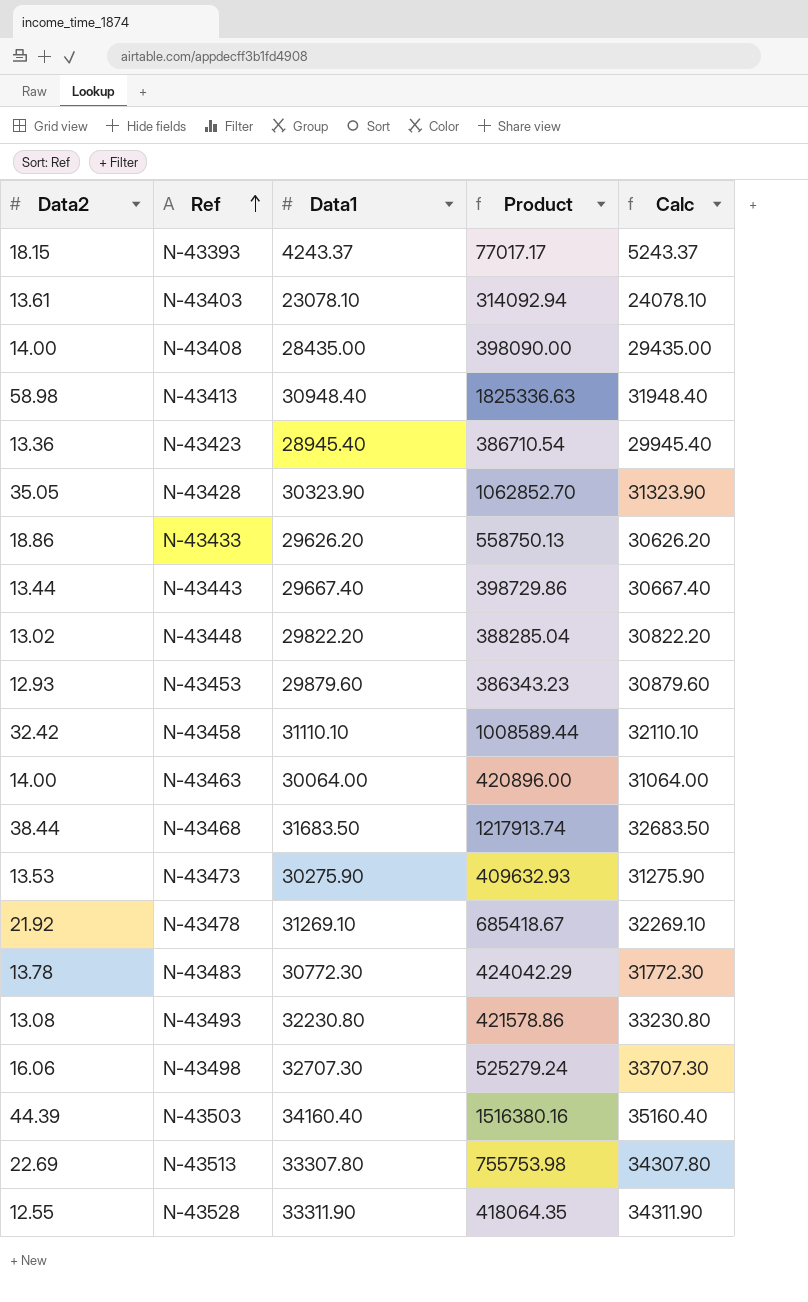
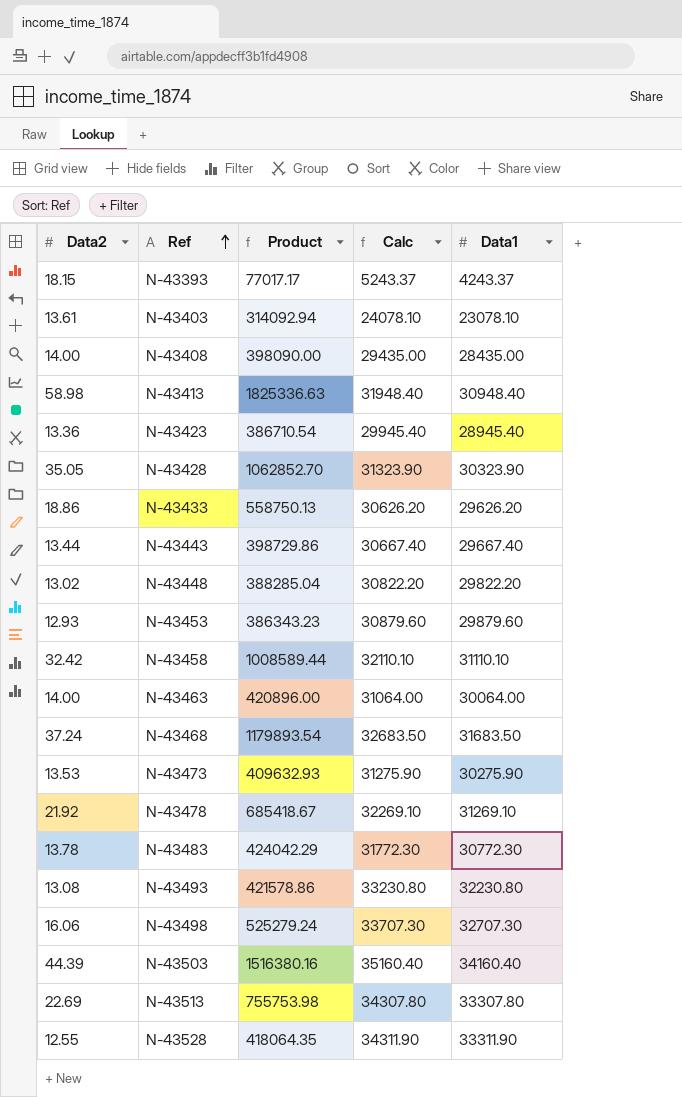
column Data1 | position: 3 -> 5
N-43468 | Data2: 38.44 -> 37.24
N-43468 | Product: 1217913.74 -> 1179893.54

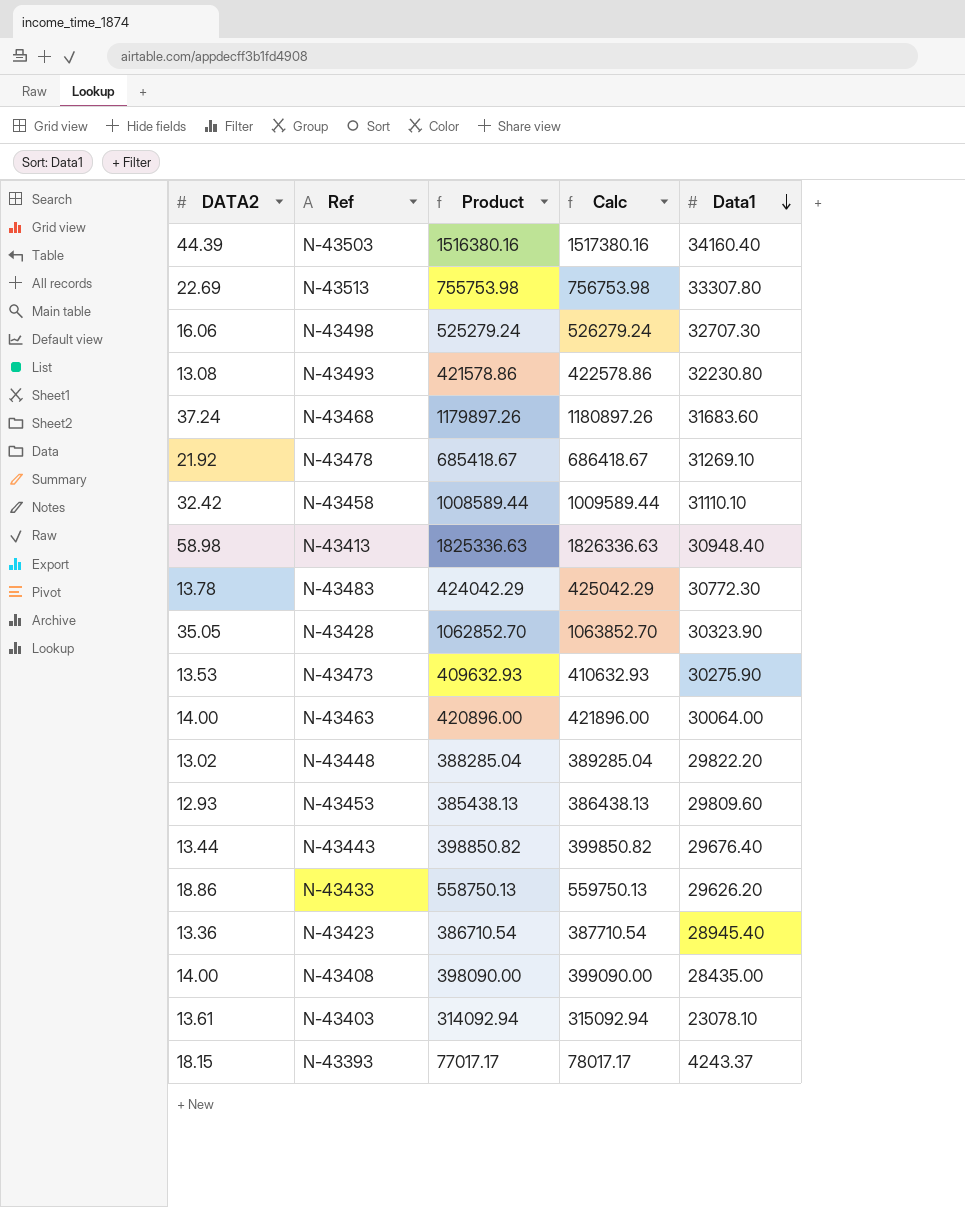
row order: Ref ascending -> Data1 descending
column name: Data2 -> DATA2
column Calc | formula: [Data1] + 1000 -> [Product] + 1000
row N-43528: 12.55 | 418064.35 | 34311.90 | 33311.90 -> none
N-43468 | Product: 1179893.54 -> 1179897.26
N-43468 | Data1: 31683.50 -> 31683.60
N-43453 | Product: 386343.23 -> 385438.13
N-43453 | Data1: 29879.60 -> 29809.60
N-43443 | Product: 398729.86 -> 398850.82
N-43443 | Data1: 29667.40 -> 29676.40

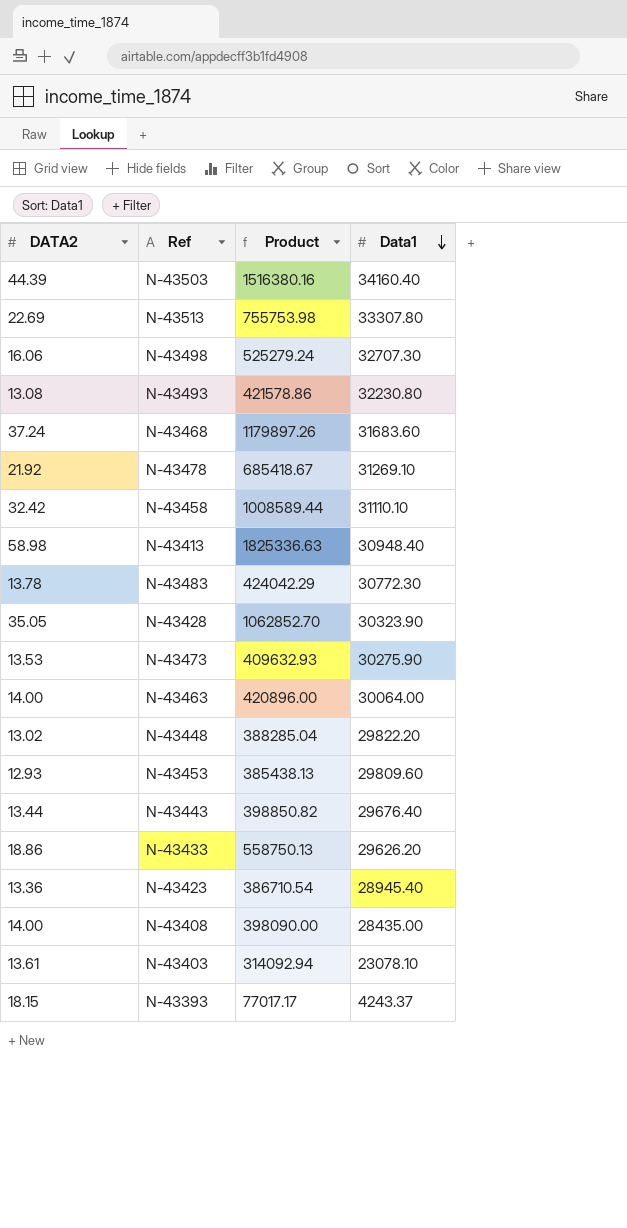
column Calc | formula: [Product] + 1000 -> none

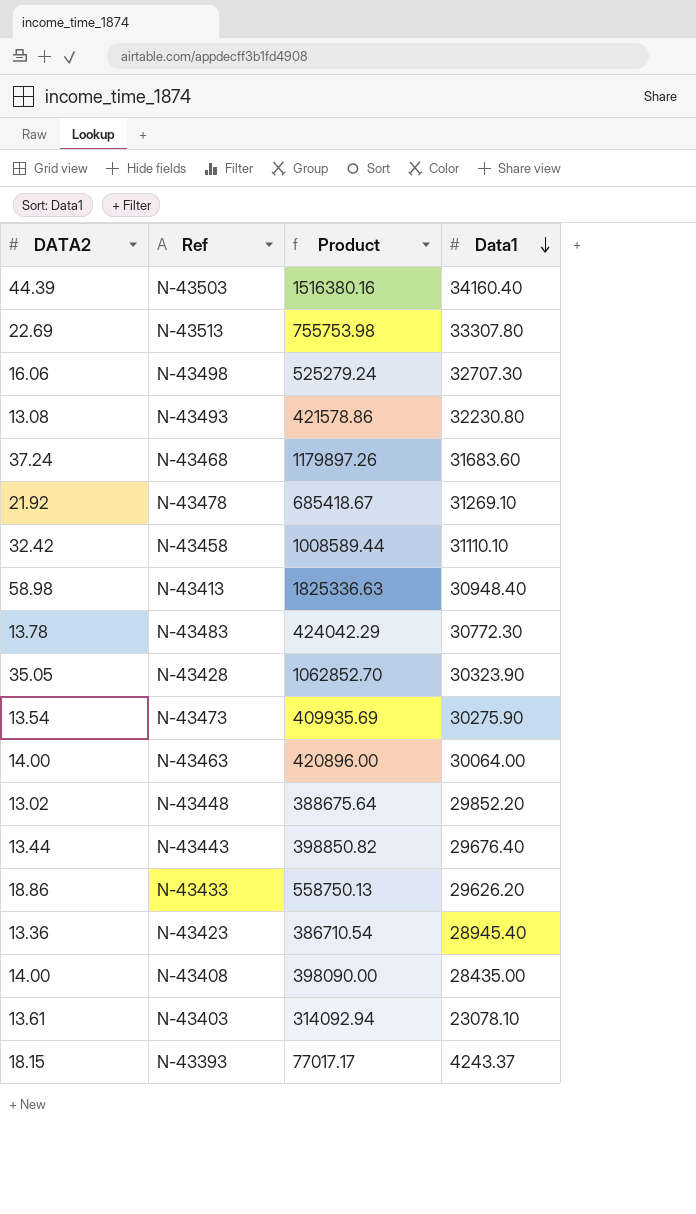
row N-43453: 12.93 | 385438.13 | 29809.60 -> none
N-43473 | DATA2: 13.53 -> 13.54
N-43473 | Product: 409632.93 -> 409935.69
N-43448 | Product: 388285.04 -> 388675.64
N-43448 | Data1: 29822.20 -> 29852.20

